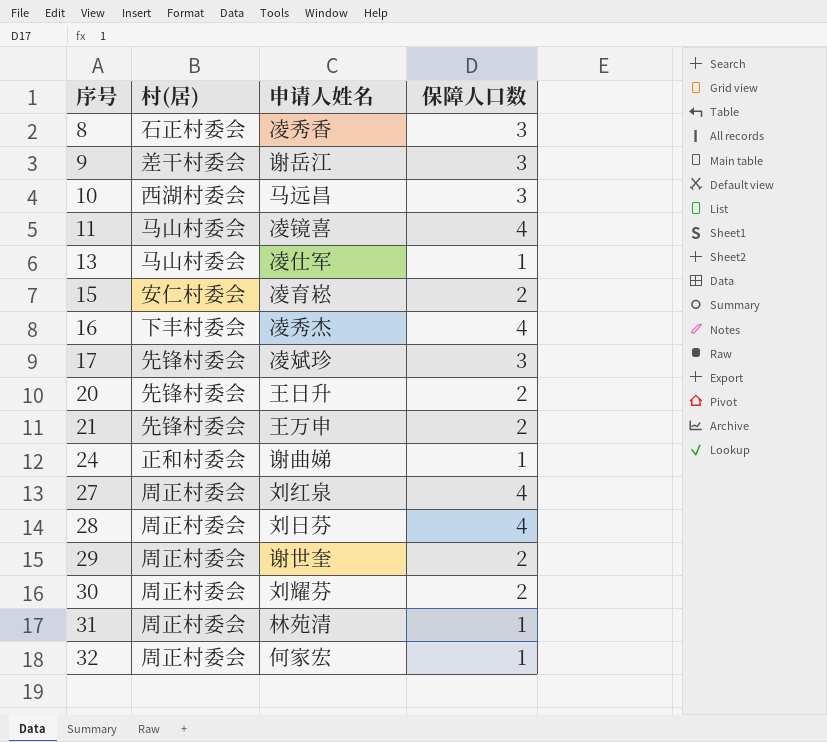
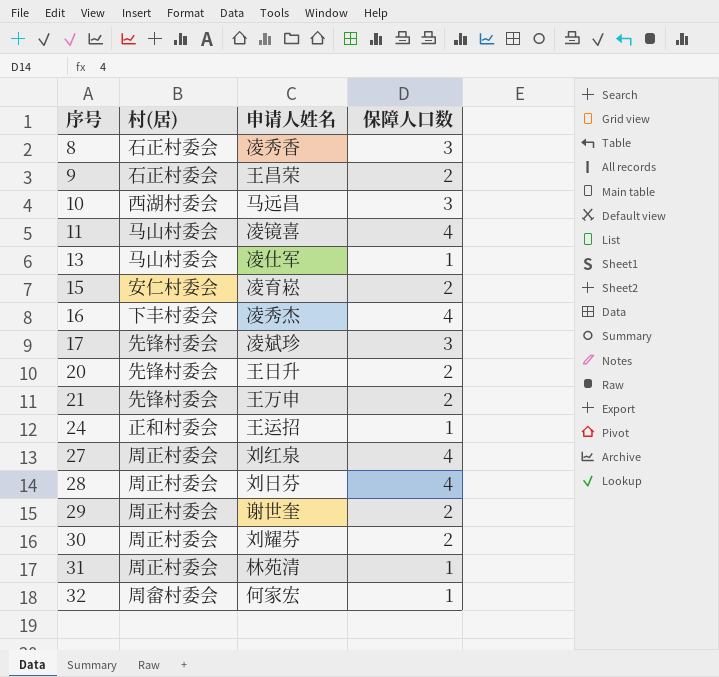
9 | 村(居): 差干村委会 -> 石正村委会
9 | 申请人姓名: 谢岳江 -> 王昌荣
9 | 保障人口数: 3 -> 2
24 | 申请人姓名: 谢曲娣 -> 王运招
32 | 村(居): 周正村委会 -> 周畲村委会

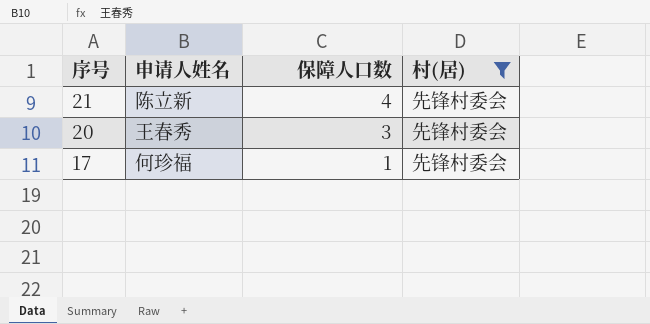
filter: none -> 村(居) = 先锋村委会
row order: 序号 ascending -> 序号 descending
column 村(居) | position: 2 -> 4
21 | 申请人姓名: 王万申 -> 陈立新
21 | 保障人口数: 2 -> 4
20 | 申请人姓名: 王日升 -> 王春秀
20 | 保障人口数: 2 -> 3
17 | 申请人姓名: 凌斌珍 -> 何珍福
17 | 保障人口数: 3 -> 1

